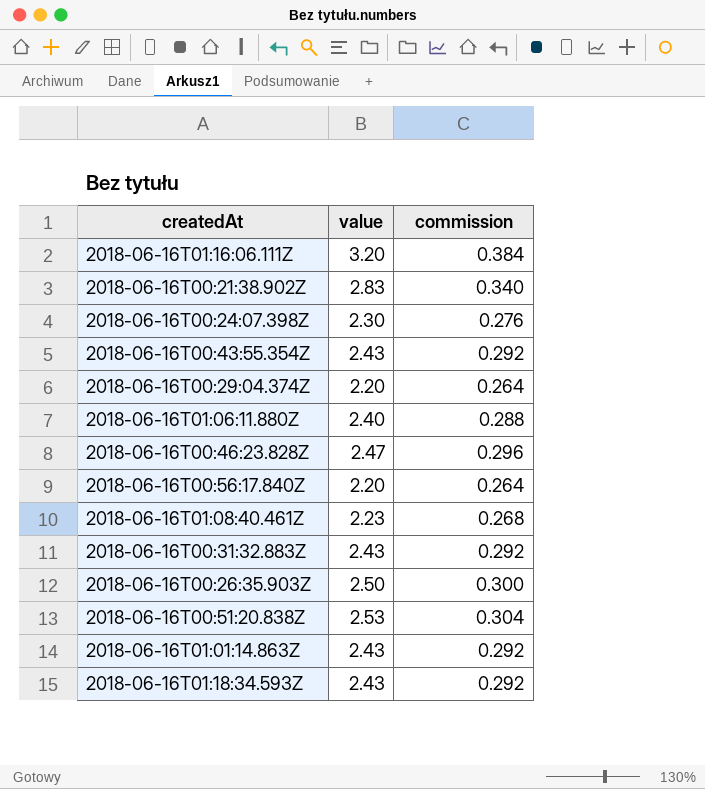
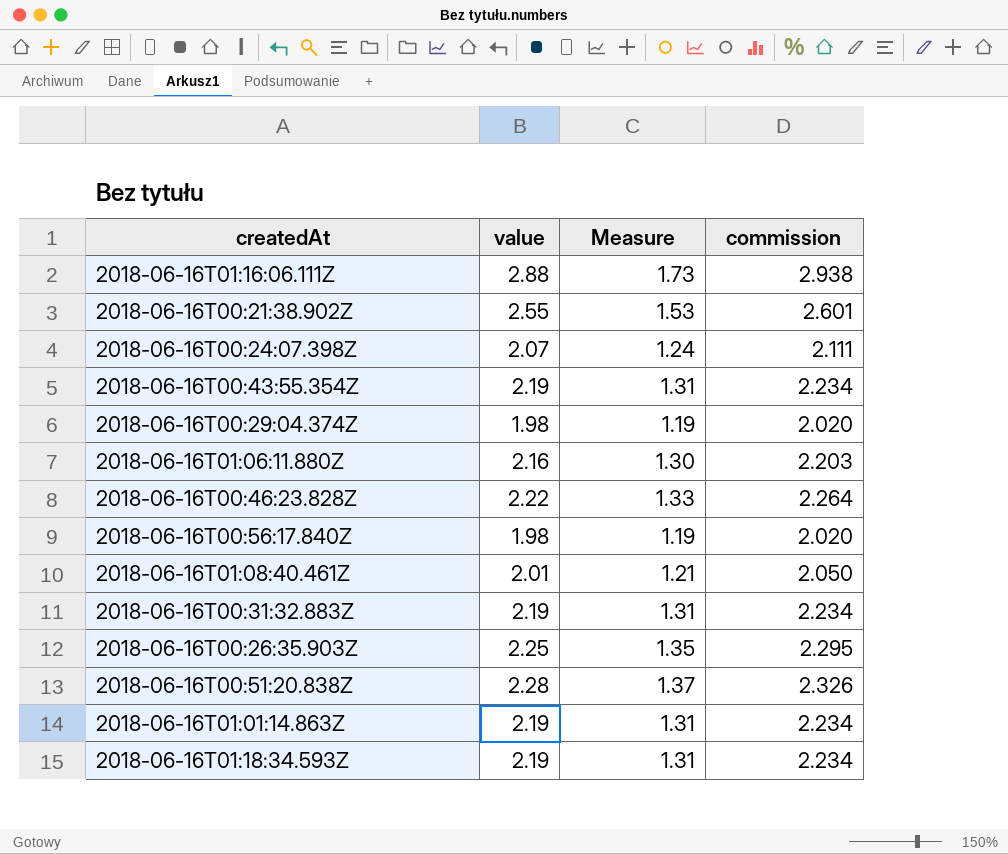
column Measure | formula: none -> [value] * 0.6
column commission | formula: [value] * 0.12 -> [value] * 1.02
2018-06-16T01:16:06.111Z | value: 3.20 -> 2.88
2018-06-16T00:21:38.902Z | value: 2.83 -> 2.55
2018-06-16T00:24:07.398Z | value: 2.30 -> 2.07
2018-06-16T00:43:55.354Z | value: 2.43 -> 2.19
2018-06-16T00:29:04.374Z | value: 2.20 -> 1.98
2018-06-16T01:06:11.880Z | value: 2.40 -> 2.16
2018-06-16T00:46:23.828Z | value: 2.47 -> 2.22
2018-06-16T00:56:17.840Z | value: 2.20 -> 1.98
2018-06-16T01:08:40.461Z | value: 2.23 -> 2.01
2018-06-16T00:31:32.883Z | value: 2.43 -> 2.19
2018-06-16T00:26:35.903Z | value: 2.50 -> 2.25
2018-06-16T00:51:20.838Z | value: 2.53 -> 2.28
2018-06-16T01:01:14.863Z | value: 2.43 -> 2.19
2018-06-16T01:18:34.593Z | value: 2.43 -> 2.19

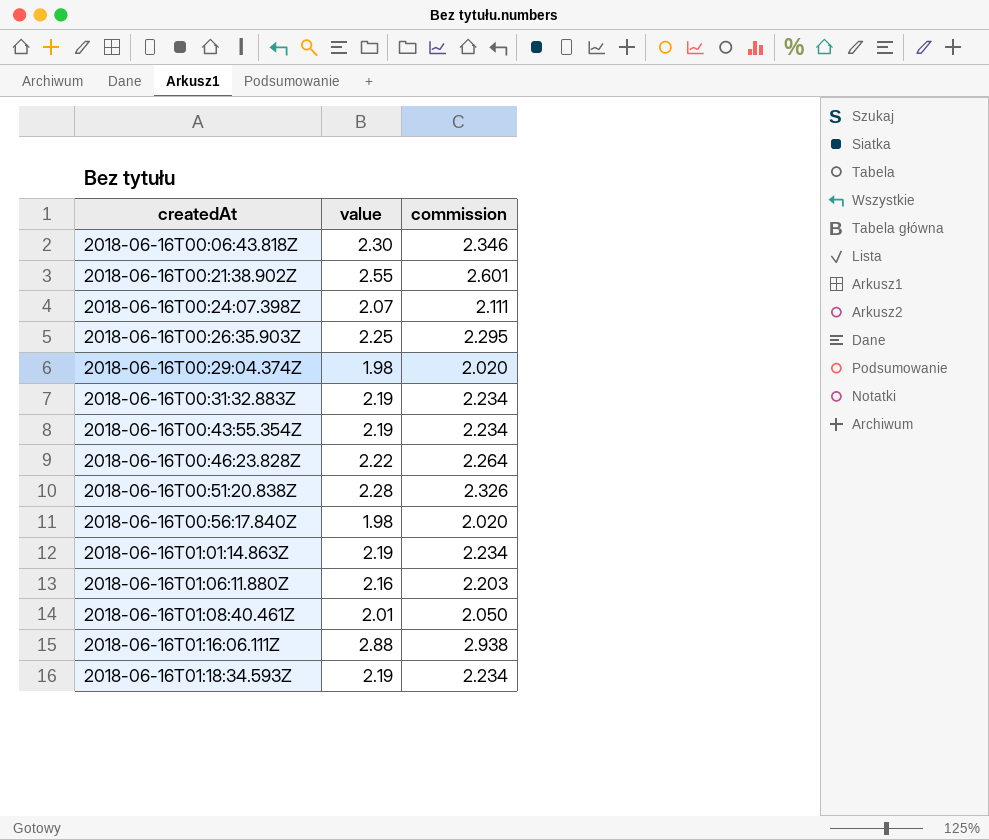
row order: none -> createdAt ascending
column Measure | formula: [value] * 0.6 -> none
row 2018-06-16T00:06:43.818Z: none -> 2.30 | 2.346

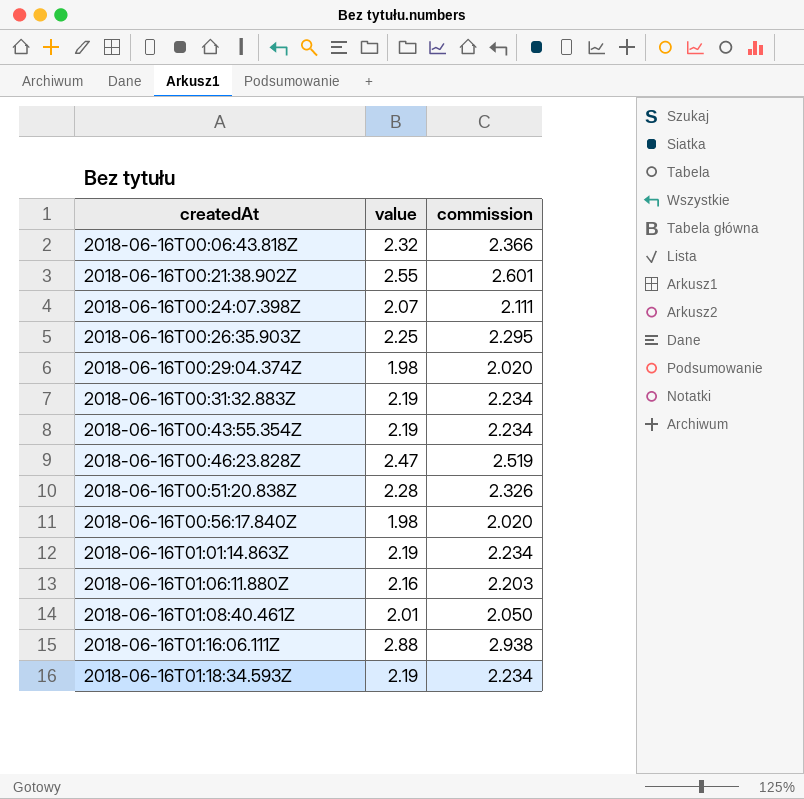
2018-06-16T00:06:43.818Z | value: 2.30 -> 2.32
2018-06-16T00:06:43.818Z | commission: 2.346 -> 2.366
2018-06-16T00:46:23.828Z | value: 2.22 -> 2.47
2018-06-16T00:46:23.828Z | commission: 2.264 -> 2.519

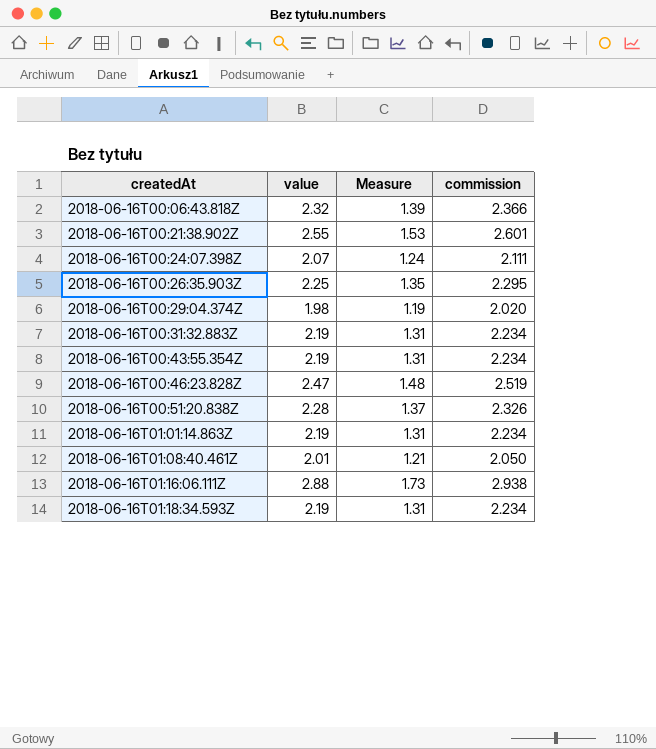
column Measure | formula: none -> [value] * 0.6
row 2018-06-16T00:56:17.840Z: 1.98 | 2.020 -> none
row 2018-06-16T01:06:11.880Z: 2.16 | 2.203 -> none

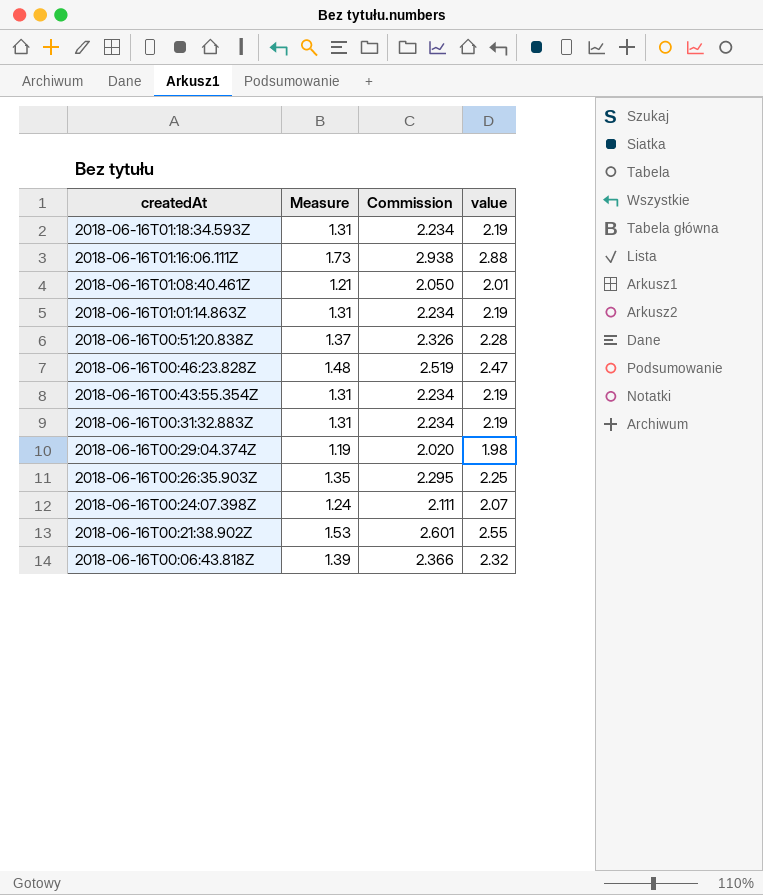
row order: createdAt ascending -> createdAt descending
column name: commission -> Commission
column value | position: 2 -> 4

